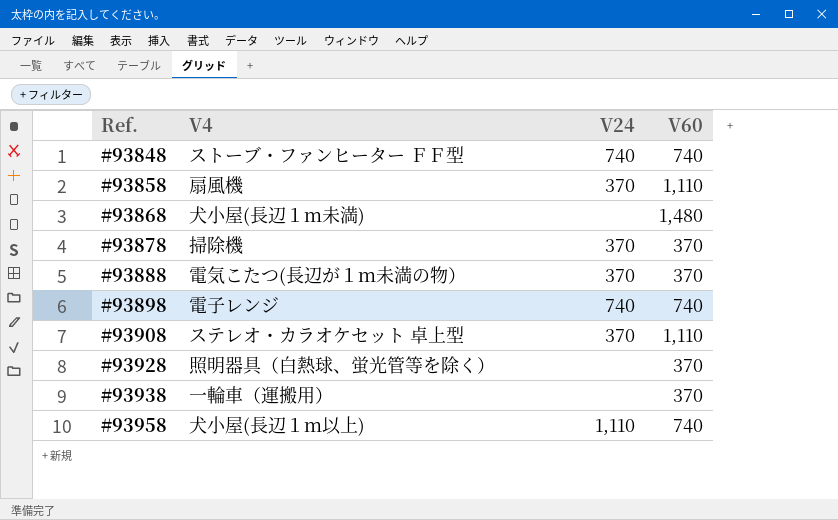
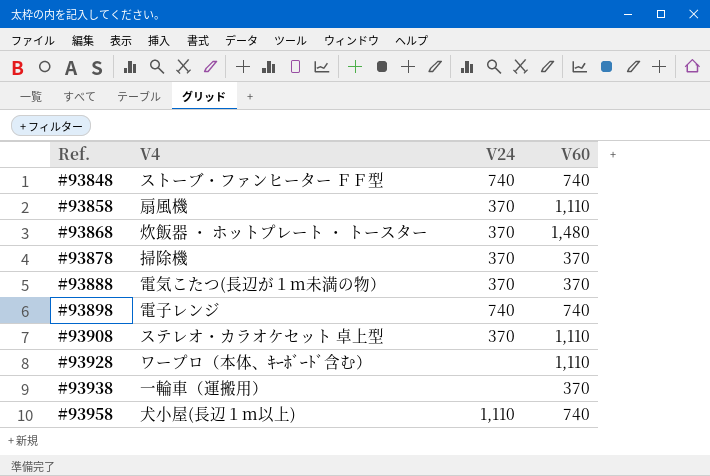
#93868 | V4: 犬小屋(長辺１ｍ未満) -> 炊飯器 ・ ホットプレート ・ トースター
#93868 | V24: none -> 370
#93928 | V4: 照明器具（白熱球、蛍光管等を除く） -> ワープロ（本体、ｷｰﾎﾞｰﾄﾞ含む）
#93928 | V60: 370 -> 1,110

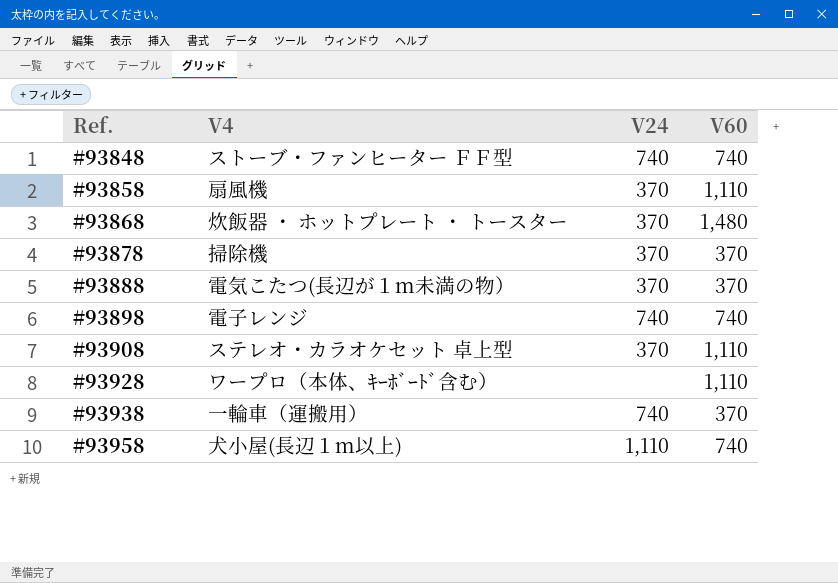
#93938 | V24: none -> 740

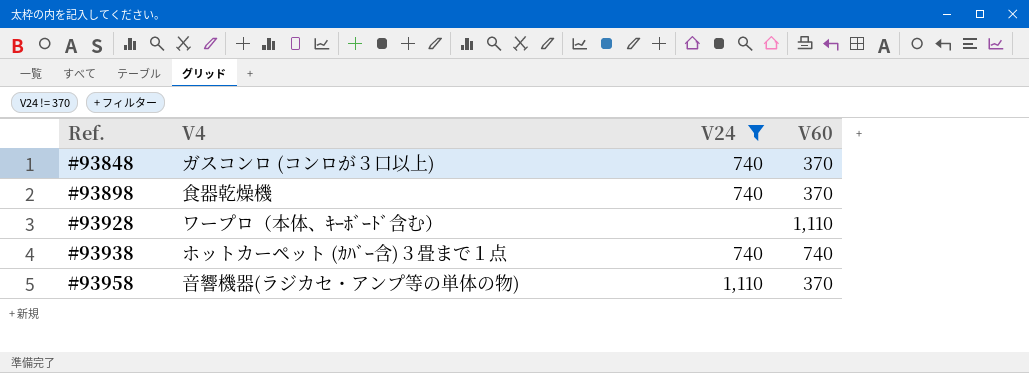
filter: none -> V24 != 370
#93848 | V4: ストーブ・ファンヒーター ＦＦ型 -> ガスコンロ (コンロが３口以上)
#93848 | V60: 740 -> 370
#93898 | V4: 電子レンジ -> 食器乾燥機
#93898 | V60: 740 -> 370
#93938 | V4: 一輪車（運搬用） -> ホットカーペット (ｶﾊﾞｰ含)３畳まで１点
#93938 | V60: 370 -> 740
#93958 | V4: 犬小屋(長辺１ｍ以上) -> 音響機器(ラジカセ・アンプ等の単体の物)
#93958 | V60: 740 -> 370

